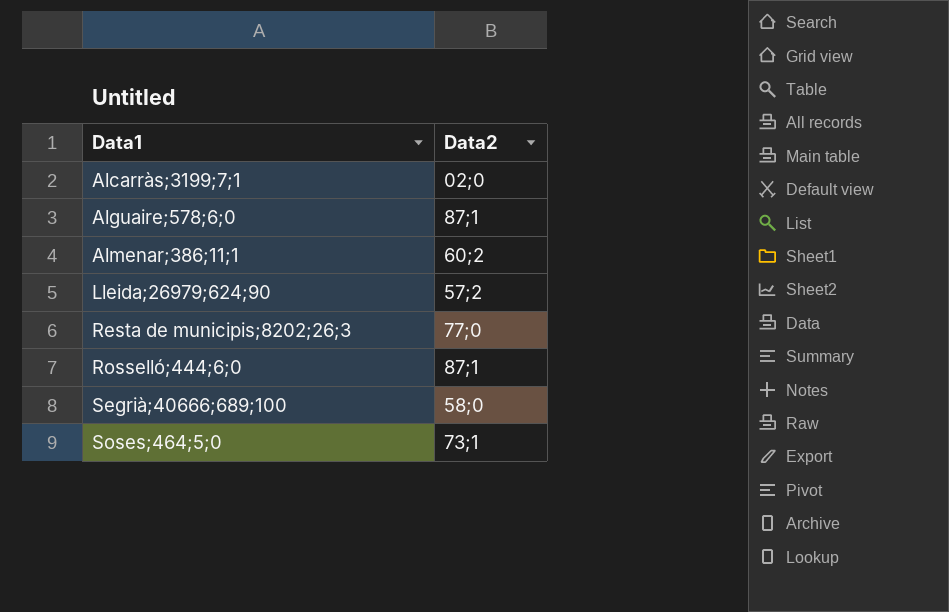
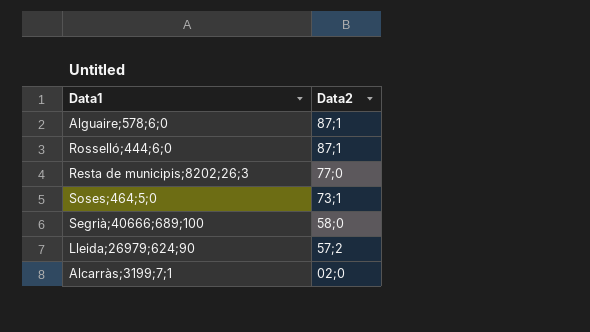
row order: Data1 ascending -> Data2 descending
row Almenar;386;11;1: 60;2 -> none

